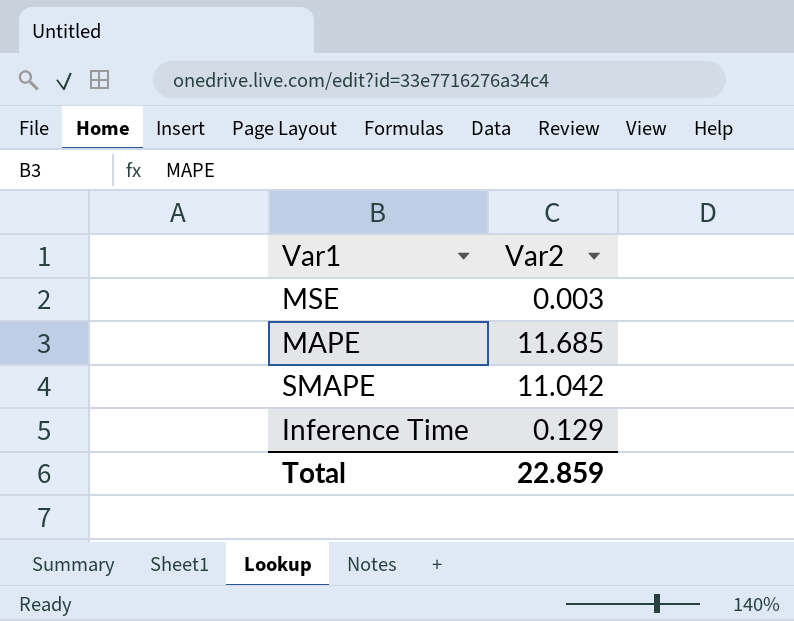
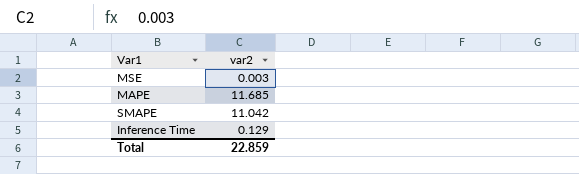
column name: Var2 -> var2

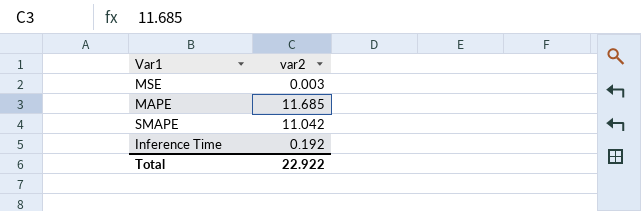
Inference Time | var2: 0.129 -> 0.192
Total | var2: 22.859 -> 22.922

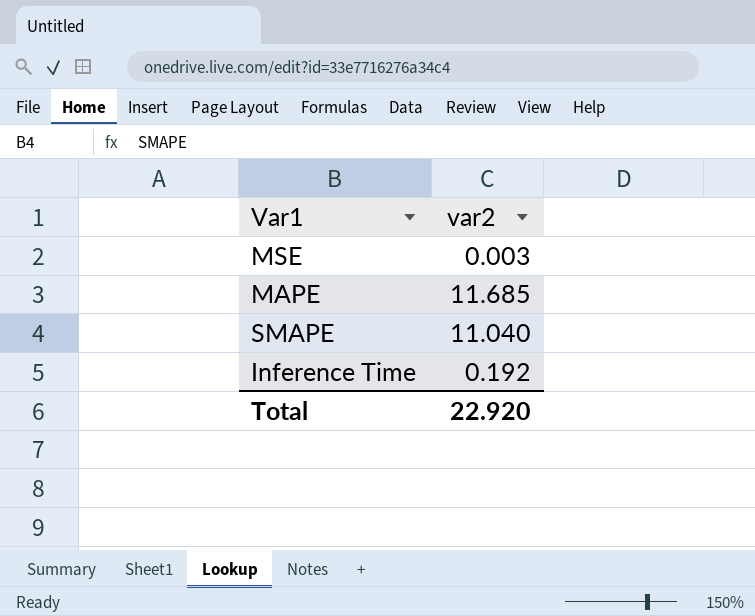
SMAPE | var2: 11.042 -> 11.040
Total | var2: 22.922 -> 22.920

